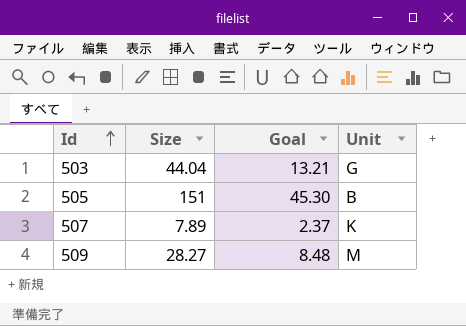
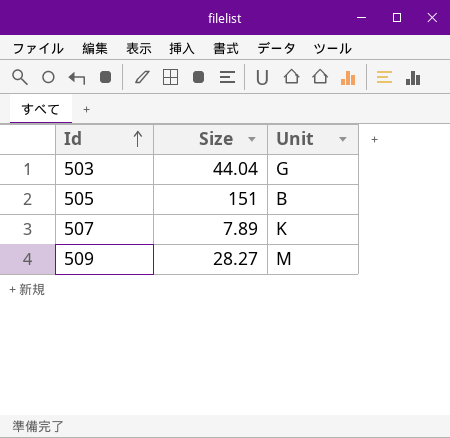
column Goal | formula: [Size] * 0.3 -> none

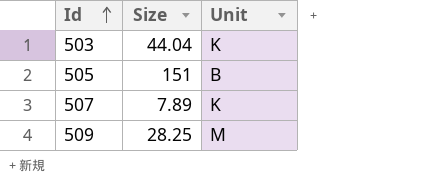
503 | Unit: G -> K
509 | Size: 28.27 -> 28.25

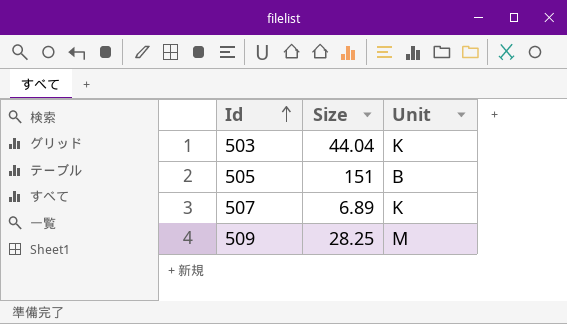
507 | Size: 7.89 -> 6.89

